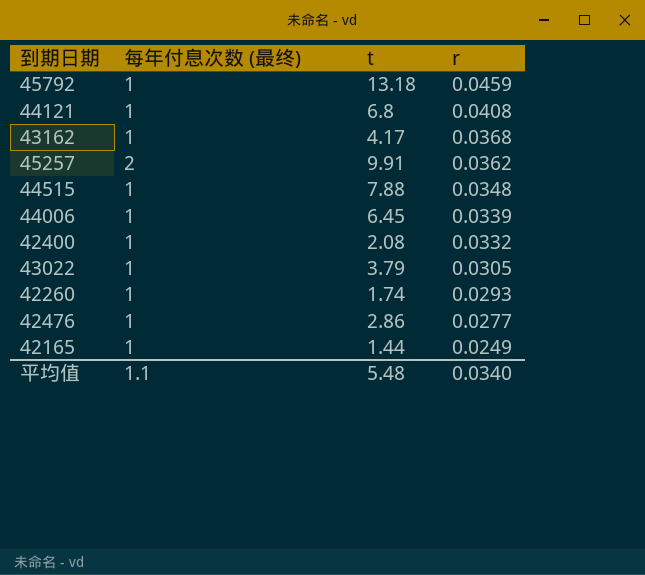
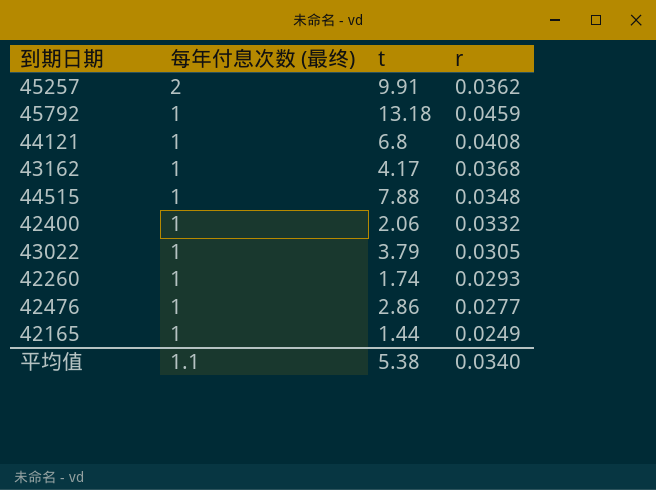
row order: r descending -> 每年付息次数 (最终) descending
row 44006: 1 | 6.45 | 0.0339 -> none
42400 | t: 2.08 -> 2.06
平均值 | t: 5.48 -> 5.38

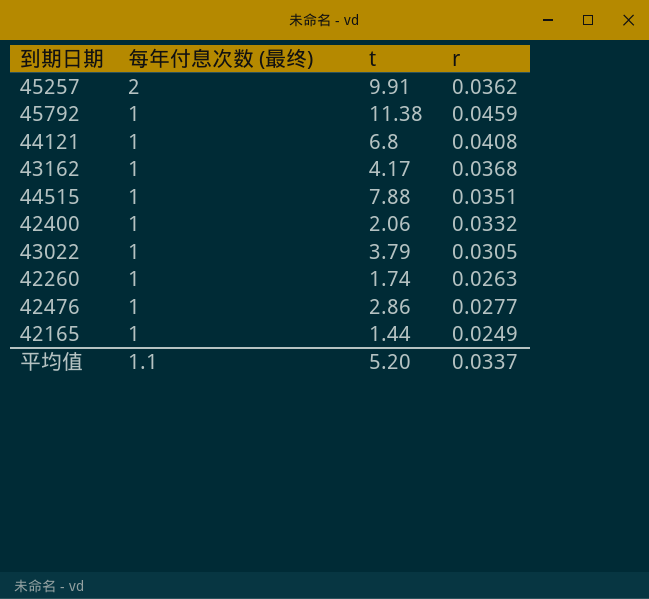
45792 | t: 13.18 -> 11.38
44515 | r: 0.0348 -> 0.0351
42260 | r: 0.0293 -> 0.0263
平均值 | t: 5.38 -> 5.20
平均值 | r: 0.0340 -> 0.0337

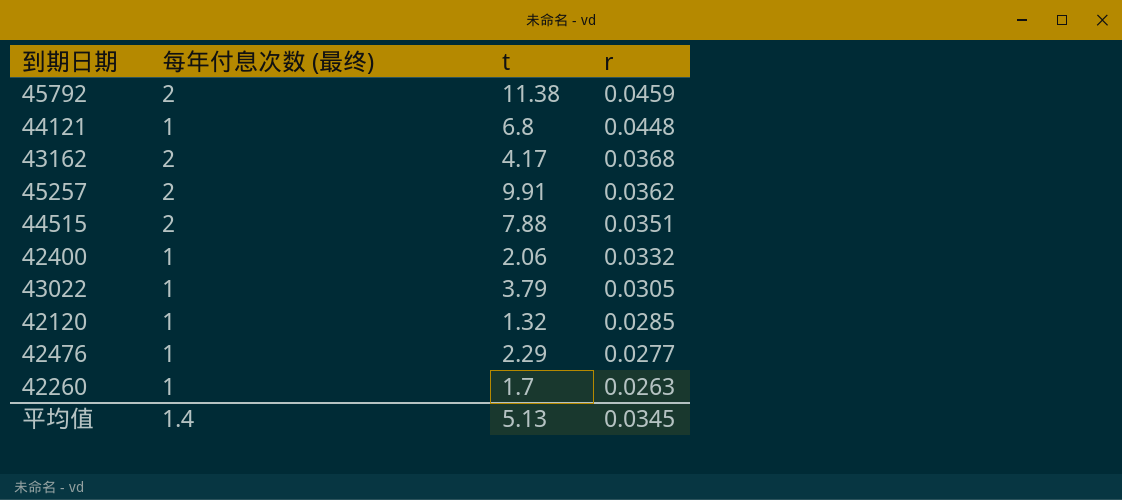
row order: 每年付息次数 (最终) descending -> r descending
row 42165: 1 | 1.44 | 0.0249 -> none
45792 | 每年付息次数 (最终): 1 -> 2
44121 | r: 0.0408 -> 0.0448
43162 | 每年付息次数 (最终): 1 -> 2
44515 | 每年付息次数 (最终): 1 -> 2
row 42120: none -> 1 | 1.32 | 0.0285
42476 | t: 2.86 -> 2.29
42260 | t: 1.74 -> 1.7
平均值 | 每年付息次数 (最终): 1.1 -> 1.4
平均值 | t: 5.20 -> 5.13
平均值 | r: 0.0337 -> 0.0345

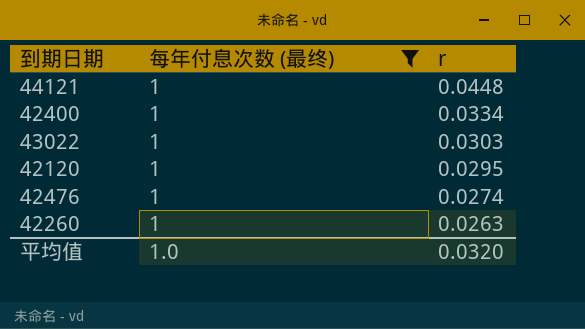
filter: none -> 每年付息次数 (最终) = 1
column t | position: 3 -> none
42400 | r: 0.0332 -> 0.0334
43022 | r: 0.0305 -> 0.0303
42120 | r: 0.0285 -> 0.0295
42476 | r: 0.0277 -> 0.0274
平均值 | 每年付息次数 (最终): 1.4 -> 1.0
平均值 | r: 0.0345 -> 0.0320

